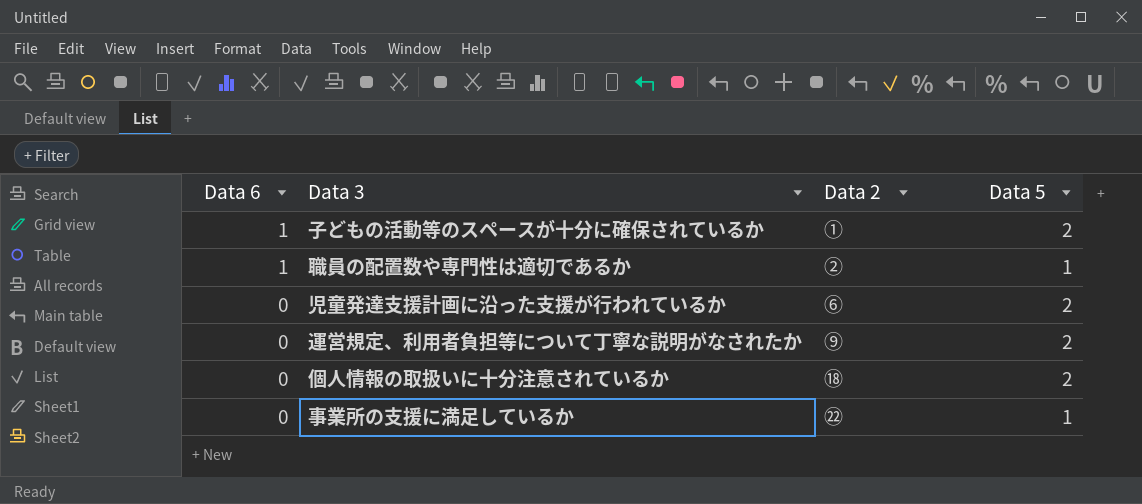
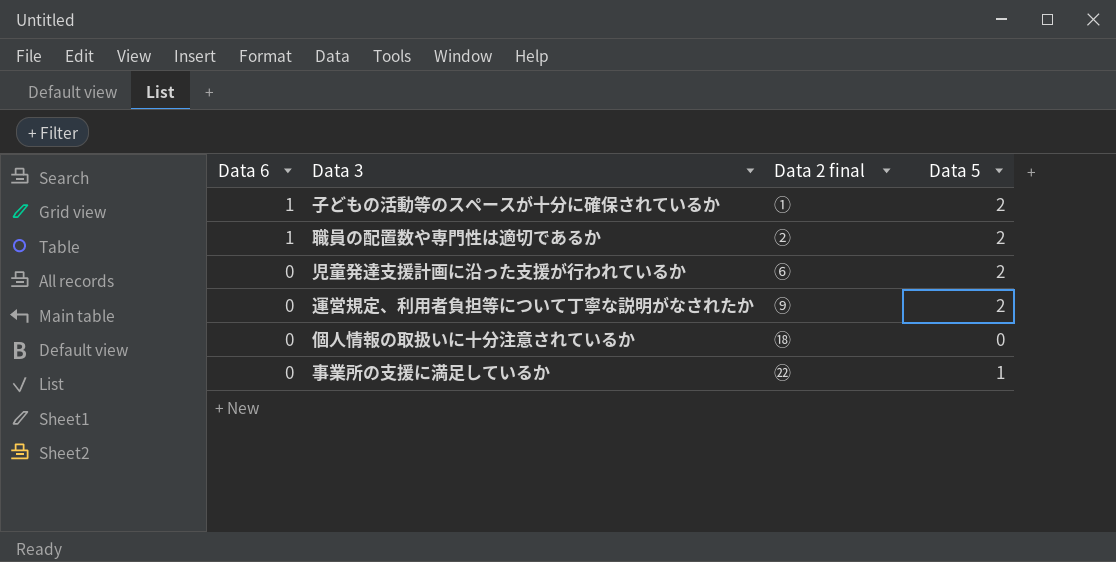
column name: Data 2 -> Data 2 final
職員の配置数や専門性は適切であるか | Data 5: 1 -> 2
個人情報の取扱いに十分注意されているか | Data 5: 2 -> 0

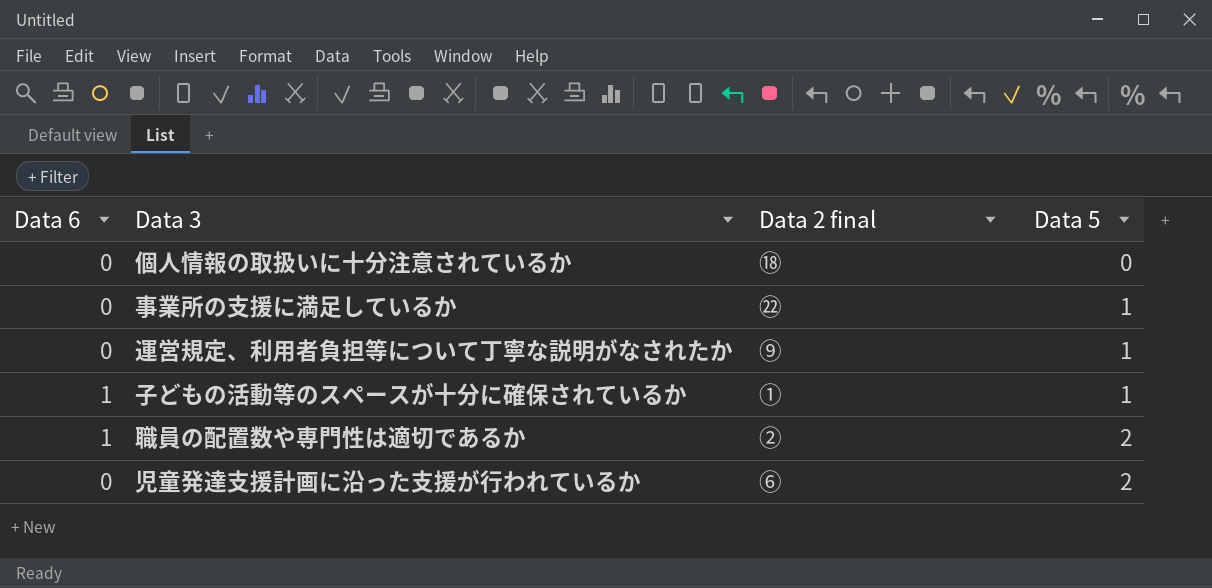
row order: Data 6 descending -> Data 5 ascending
運営規定、利用者負担等について丁寧な説明がなされたか | Data 5: 2 -> 1
子どもの活動等のスペースが十分に確保されているか | Data 5: 2 -> 1

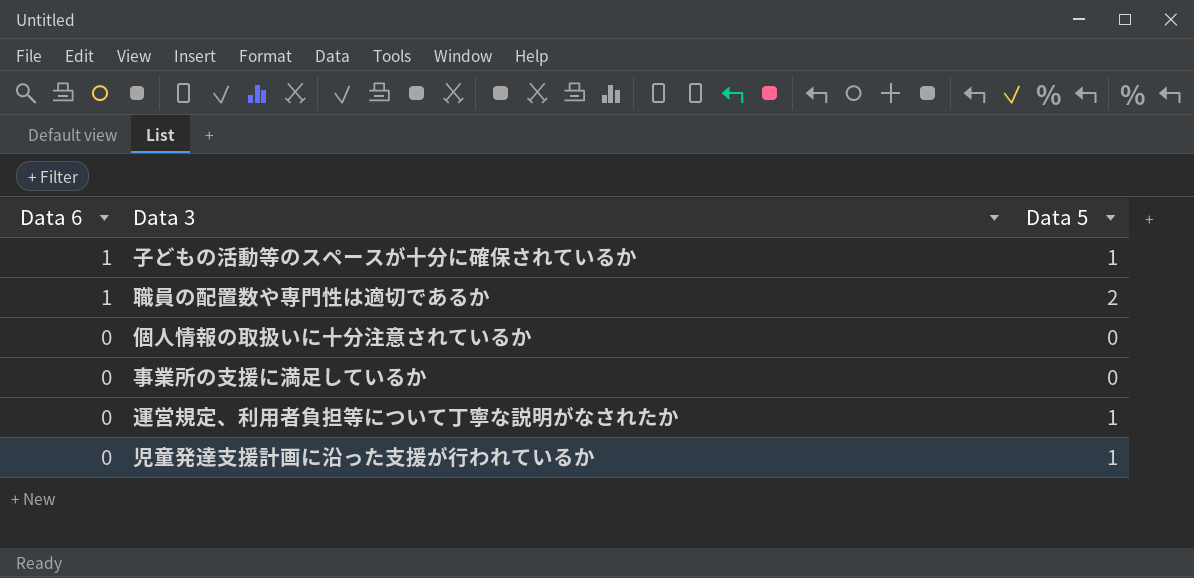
row order: Data 5 ascending -> Data 6 descending
column Data 2 final | position: 3 -> none
事業所の支援に満足しているか | Data 5: 1 -> 0
児童発達支援計画に沿った支援が行われているか | Data 5: 2 -> 1

